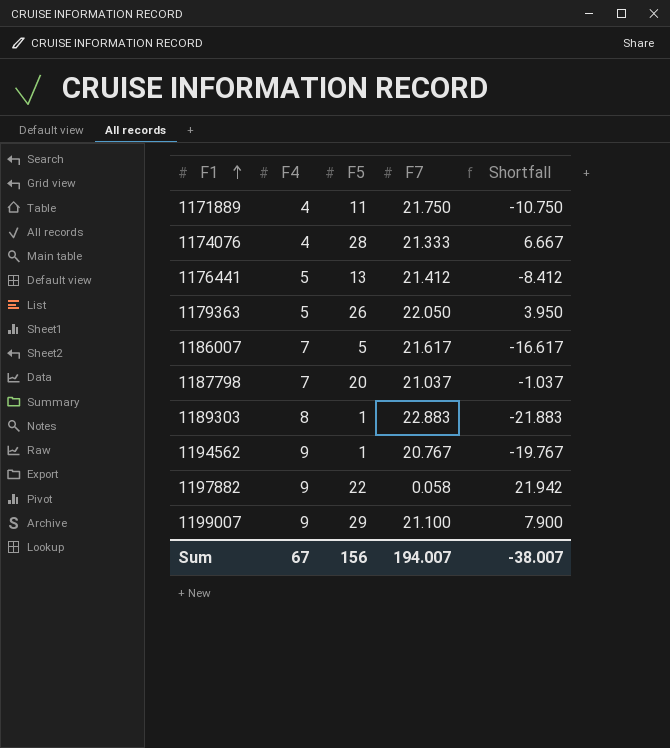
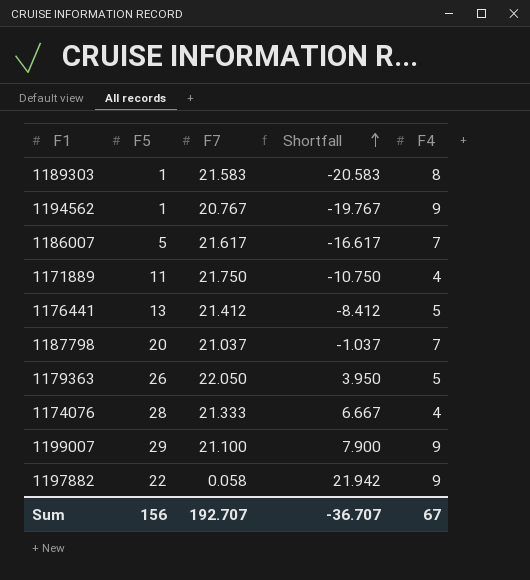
row order: F1 ascending -> Shortfall ascending
column F4 | position: 2 -> 5
1189303 | F7: 22.883 -> 21.583
1189303 | Shortfall: -21.883 -> -20.583
Sum | F7: 194.007 -> 192.707
Sum | Shortfall: -38.007 -> -36.707

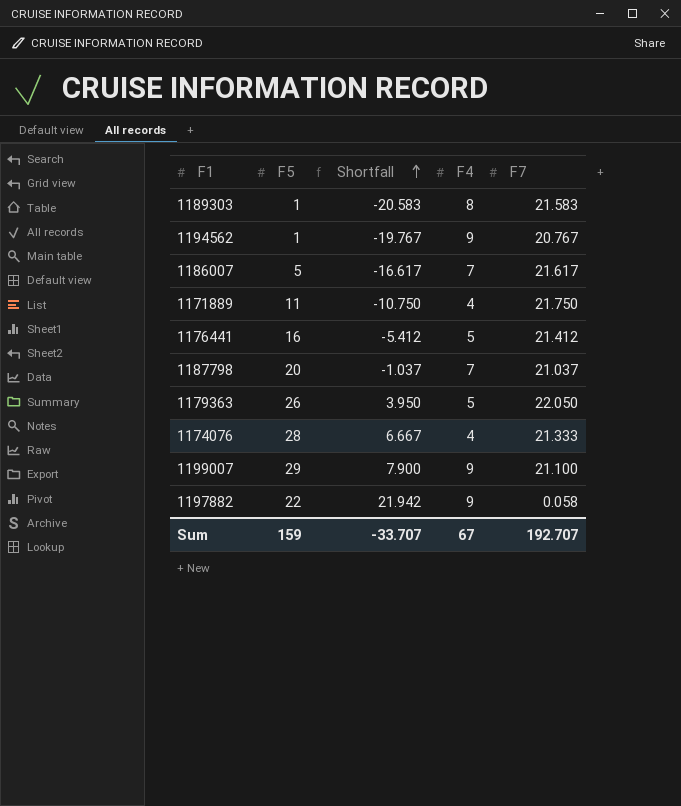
column F7 | position: 3 -> 5
1176441 | F5: 13 -> 16
1176441 | Shortfall: -8.412 -> -5.412
Sum | F5: 156 -> 159
Sum | Shortfall: -36.707 -> -33.707

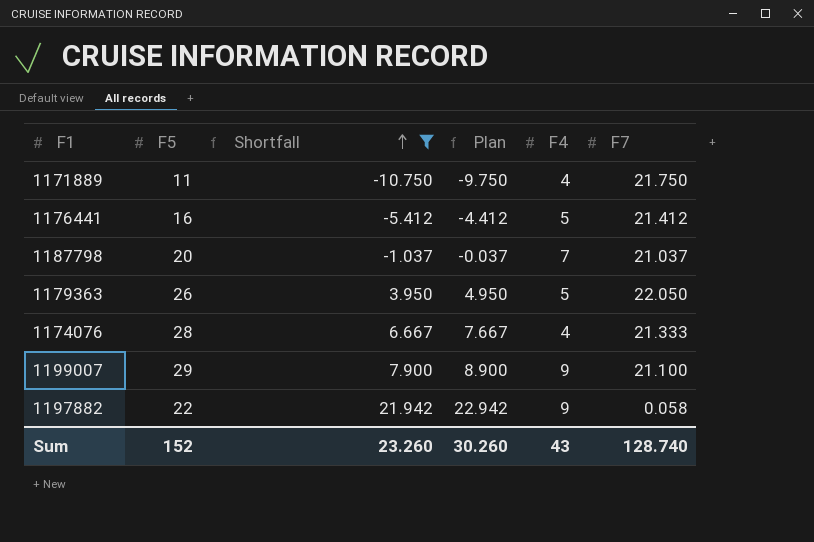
filter: none -> Shortfall >= -10.750
column Plan | formula: none -> [Shortfall] + 1
Sum | F5: 159 -> 152
Sum | Shortfall: -33.707 -> 23.260
Sum | F4: 67 -> 43
Sum | F7: 192.707 -> 128.740

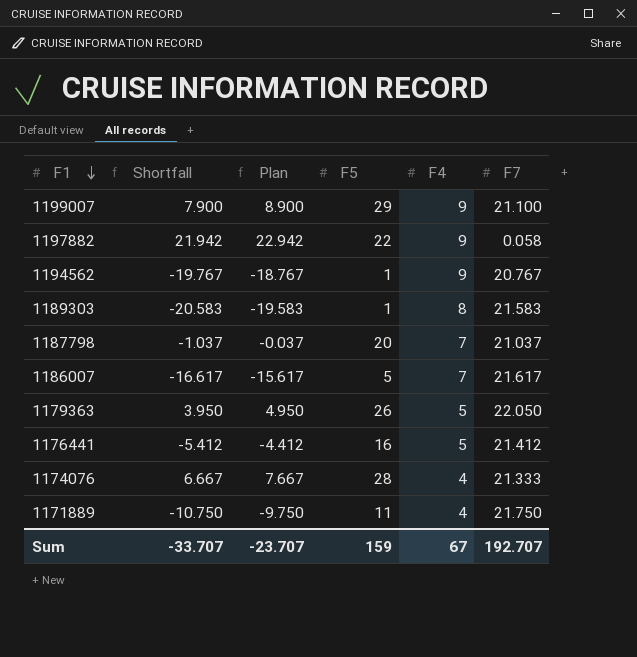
filter: Shortfall >= -10.750 -> none
row order: Shortfall ascending -> F1 descending
column F5 | position: 2 -> 4
Sum | Shortfall: 23.260 -> -33.707
Sum | Plan: 30.260 -> -23.707
Sum | F5: 152 -> 159
Sum | F4: 43 -> 67
Sum | F7: 128.740 -> 192.707

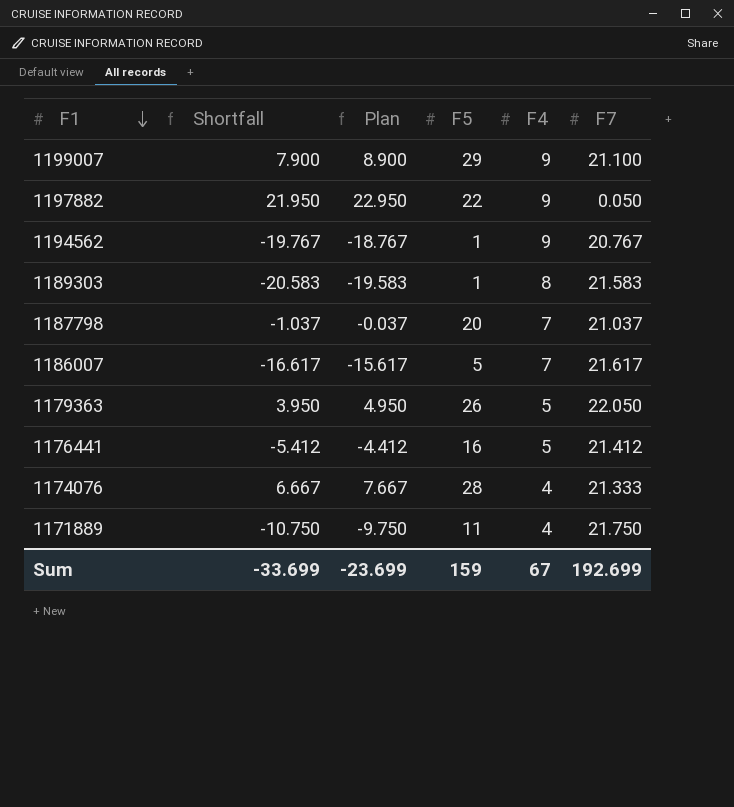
1197882 | Shortfall: 21.942 -> 21.950
1197882 | Plan: 22.942 -> 22.950
1197882 | F7: 0.058 -> 0.050
Sum | Shortfall: -33.707 -> -33.699
Sum | Plan: -23.707 -> -23.699
Sum | F7: 192.707 -> 192.699

